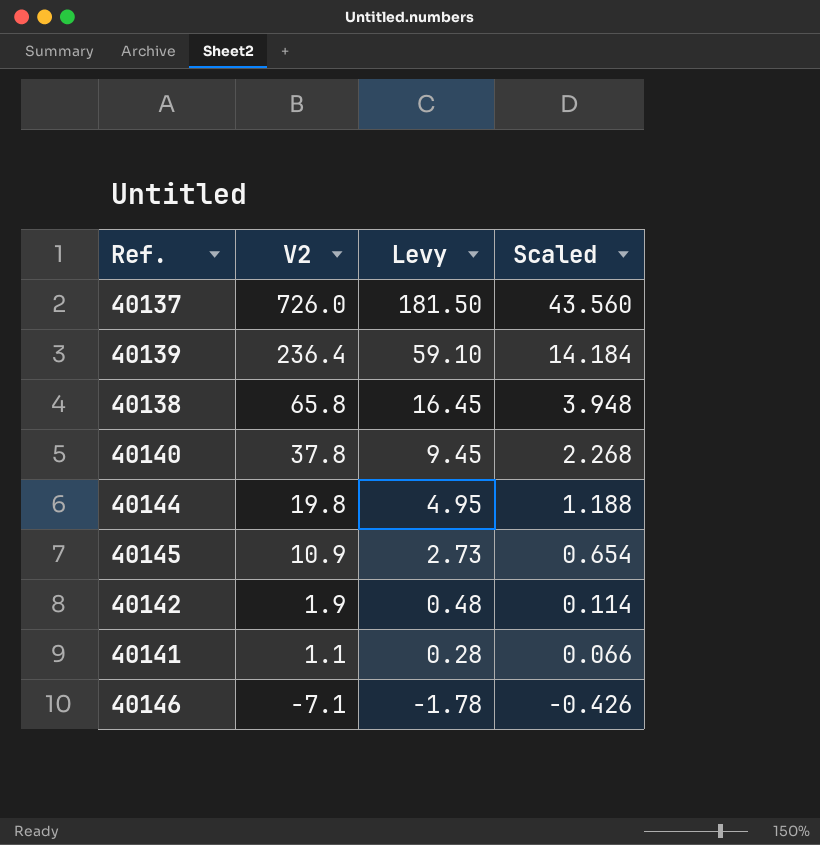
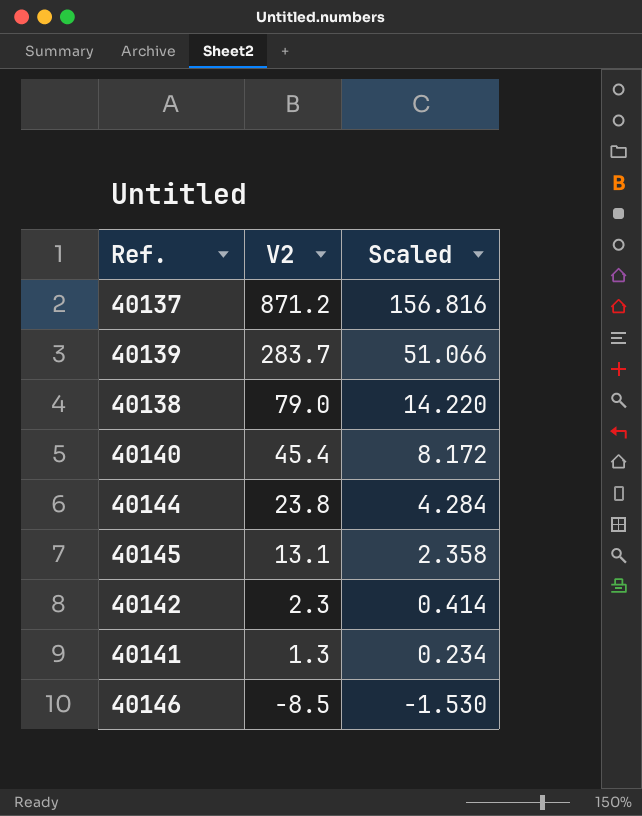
column Levy | formula: [V2] * 0.25 -> none
column Scaled | formula: [V2] * 0.06 -> [V2] * 0.18
40137 | V2: 726.0 -> 871.2
40139 | V2: 236.4 -> 283.7
40138 | V2: 65.8 -> 79.0
40140 | V2: 37.8 -> 45.4
40144 | V2: 19.8 -> 23.8
40145 | V2: 10.9 -> 13.1
40142 | V2: 1.9 -> 2.3
40141 | V2: 1.1 -> 1.3
40146 | V2: -7.1 -> -8.5

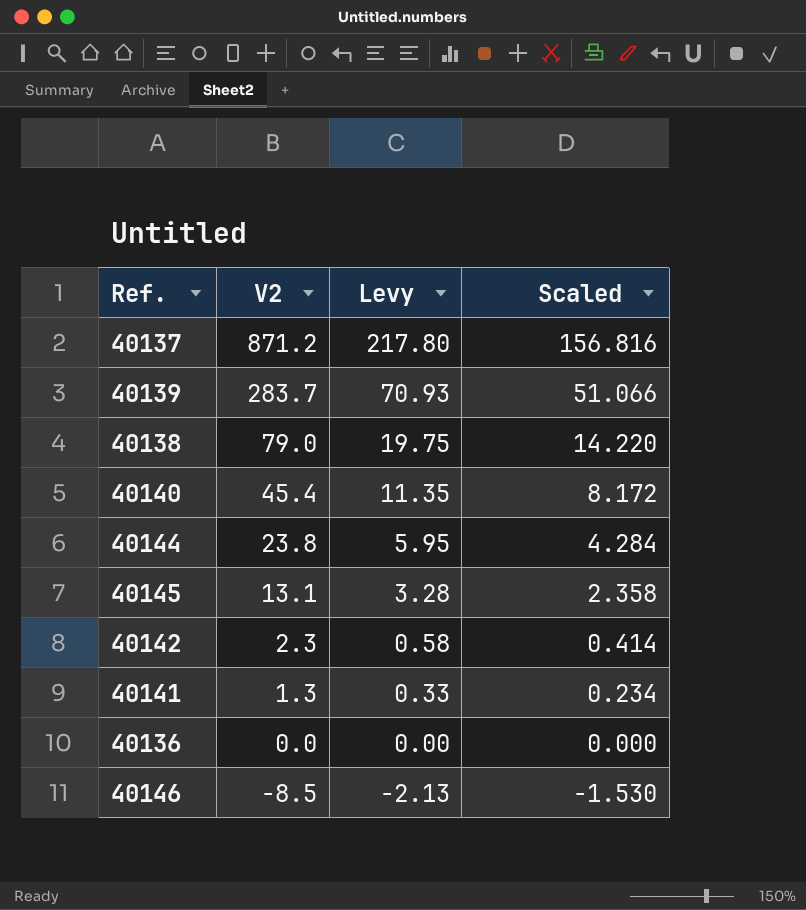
column Levy | formula: none -> [V2] * 0.25
row 40136: none -> 0.0 | 0.00 | 0.000

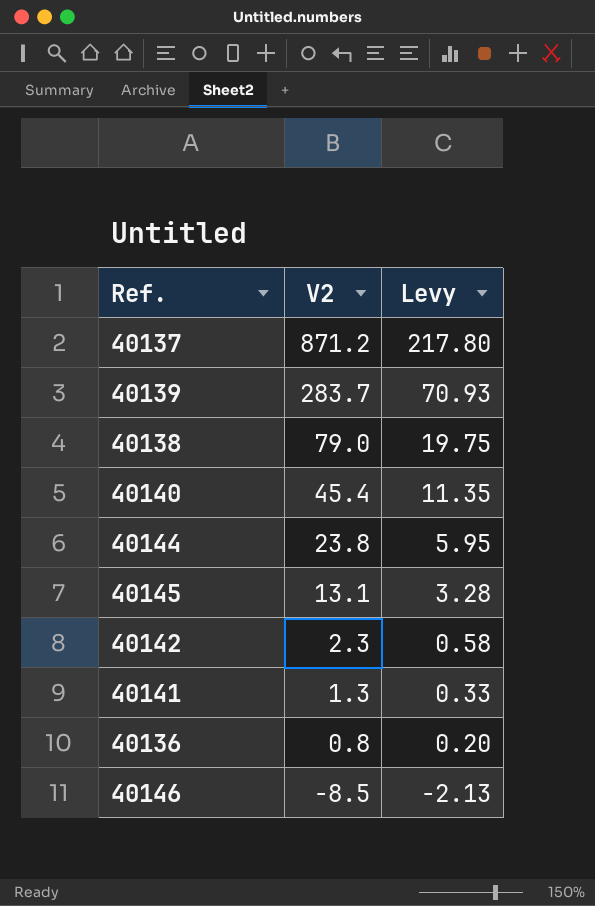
column Scaled | formula: [V2] * 0.18 -> none
40136 | V2: 0.0 -> 0.8
40136 | Levy: 0.00 -> 0.20

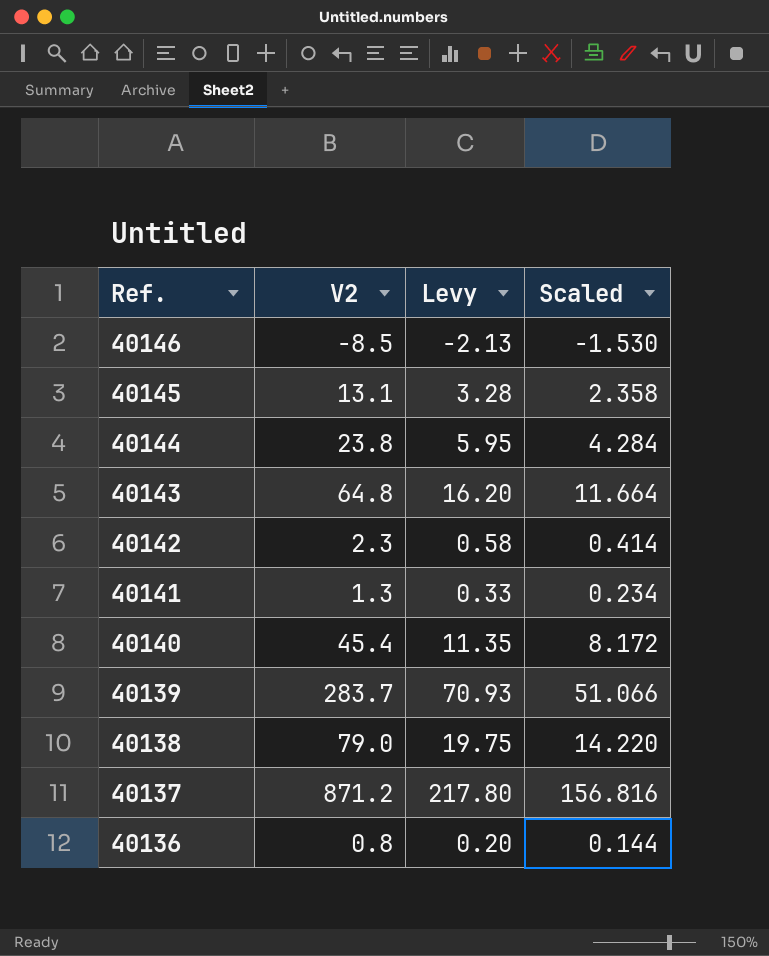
row order: V2 descending -> Ref. descending
column Scaled | formula: none -> [V2] * 0.18
row 40143: none -> 64.8 | 16.20 | 11.664

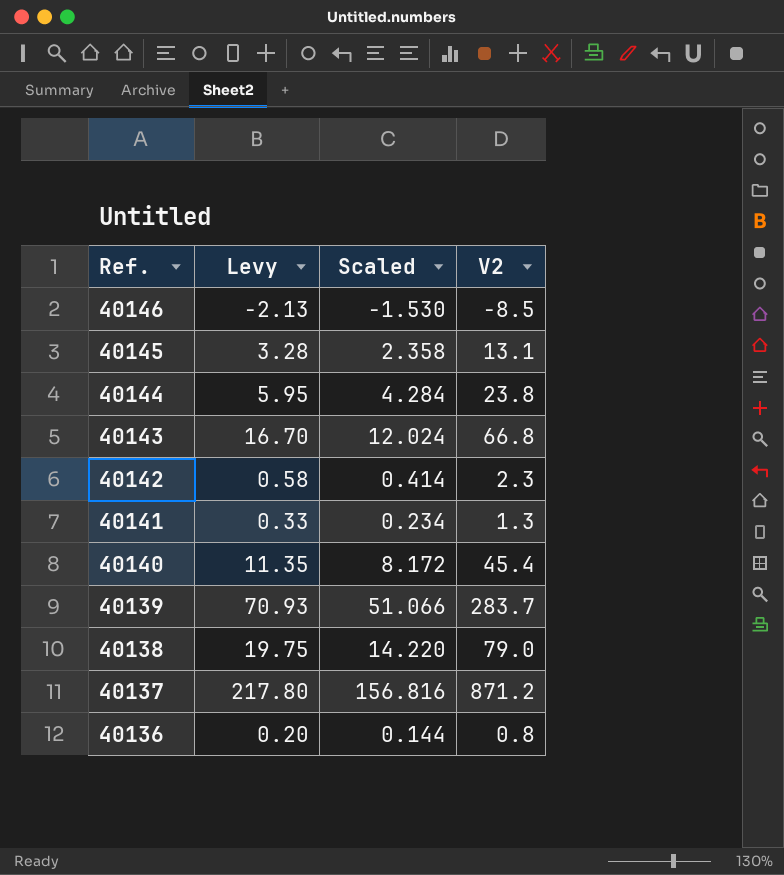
column V2 | position: 2 -> 4
40143 | Levy: 16.20 -> 16.70
40143 | Scaled: 11.664 -> 12.024
40143 | V2: 64.8 -> 66.8

